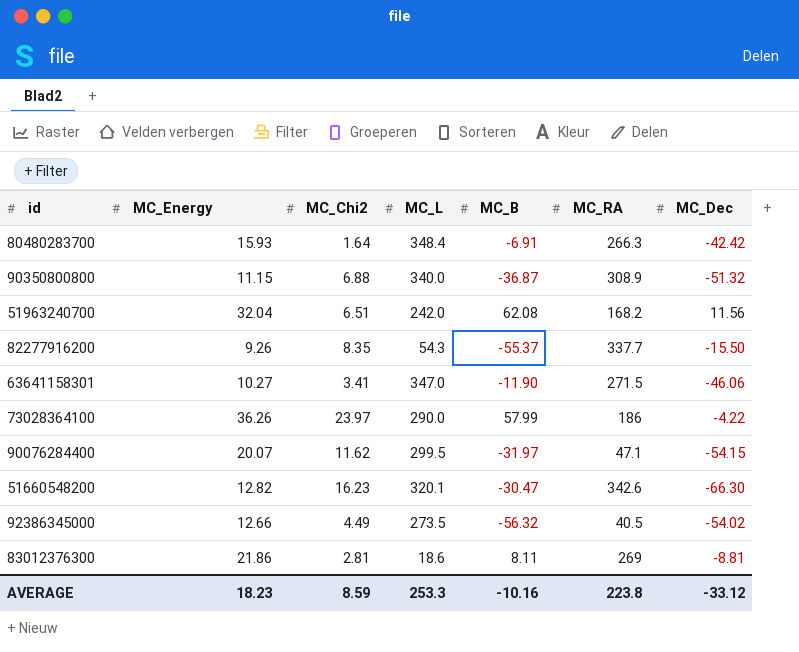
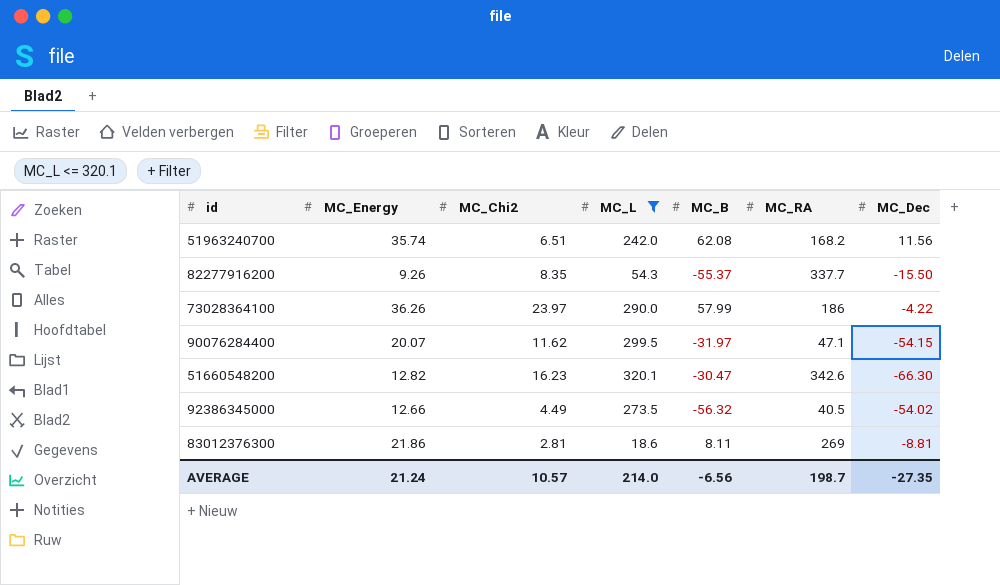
filter: none -> MC_L <= 320.1
51963240700 | MC_Energy: 32.04 -> 35.74
AVERAGE | MC_Energy: 18.23 -> 21.24
AVERAGE | MC_Chi2: 8.59 -> 10.57
AVERAGE | MC_L: 253.3 -> 214.0
AVERAGE | MC_B: -10.16 -> -6.56
AVERAGE | MC_RA: 223.8 -> 198.7
AVERAGE | MC_Dec: -33.12 -> -27.35

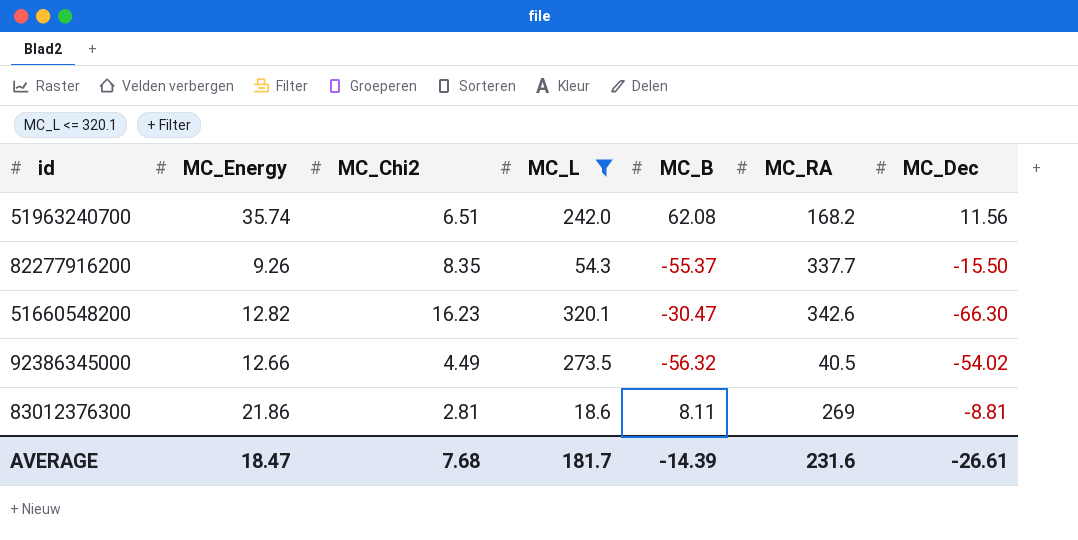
row 73028364100: 36.26 | 23.97 | 290.0 | 57.99 | 186 | -4.22 -> none
row 90076284400: 20.07 | 11.62 | 299.5 | -31.97 | 47.1 | -54.15 -> none
AVERAGE | MC_Energy: 21.24 -> 18.47
AVERAGE | MC_Chi2: 10.57 -> 7.68
AVERAGE | MC_L: 214.0 -> 181.7
AVERAGE | MC_B: -6.56 -> -14.39
AVERAGE | MC_RA: 198.7 -> 231.6
AVERAGE | MC_Dec: -27.35 -> -26.61

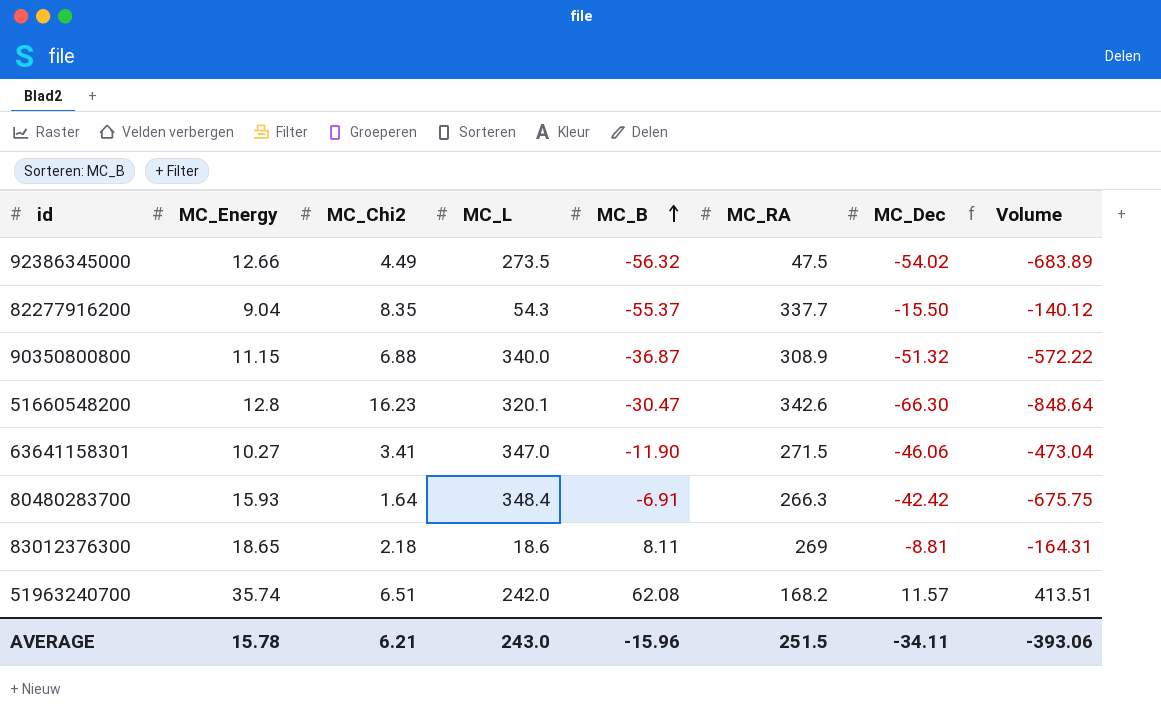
filter: MC_L <= 320.1 -> none
row order: none -> MC_B ascending
column Volume | formula: none -> [MC_Energy] * [MC_Dec]
92386345000 | MC_RA: 40.5 -> 47.5
82277916200 | MC_Energy: 9.26 -> 9.04
51660548200 | MC_Energy: 12.82 -> 12.8
83012376300 | MC_Energy: 21.86 -> 18.65
83012376300 | MC_Chi2: 2.81 -> 2.18
51963240700 | MC_Dec: 11.56 -> 11.57
AVERAGE | MC_Energy: 18.47 -> 15.78
AVERAGE | MC_Chi2: 7.68 -> 6.21
AVERAGE | MC_L: 181.7 -> 243.0
AVERAGE | MC_B: -14.39 -> -15.96
AVERAGE | MC_RA: 231.6 -> 251.5
AVERAGE | MC_Dec: -26.61 -> -34.11

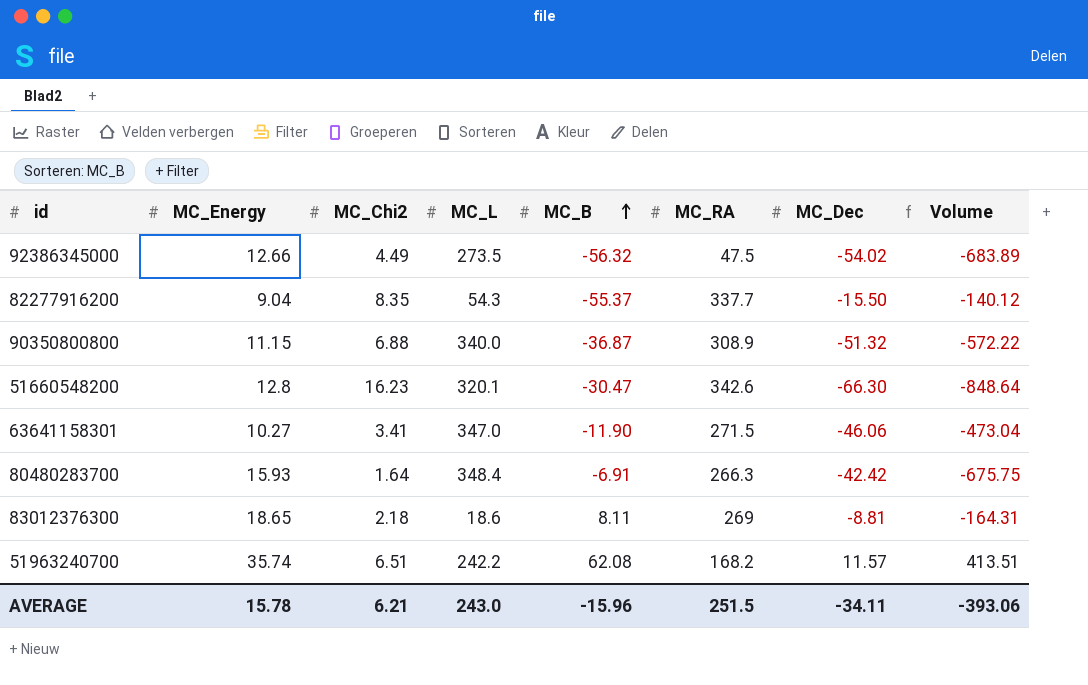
51963240700 | MC_L: 242.0 -> 242.2

